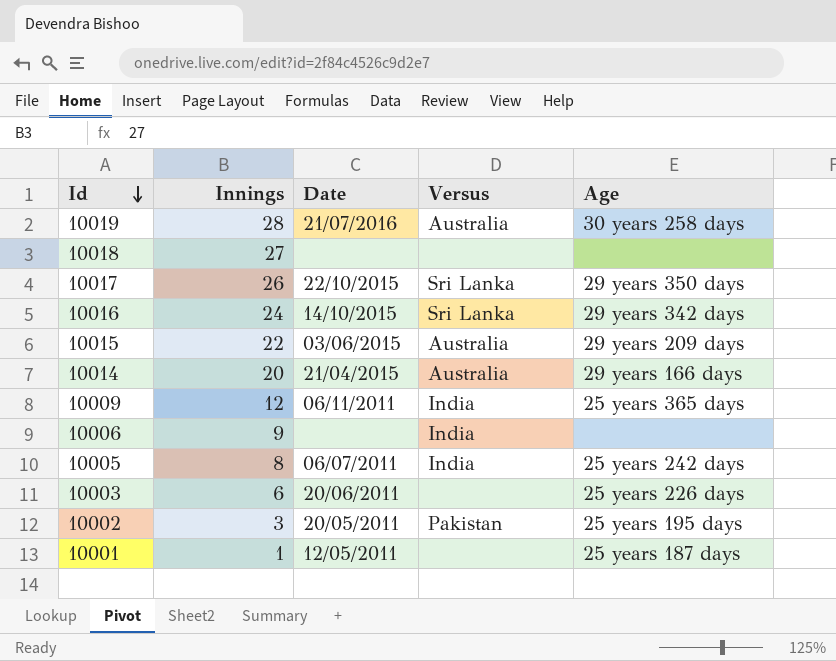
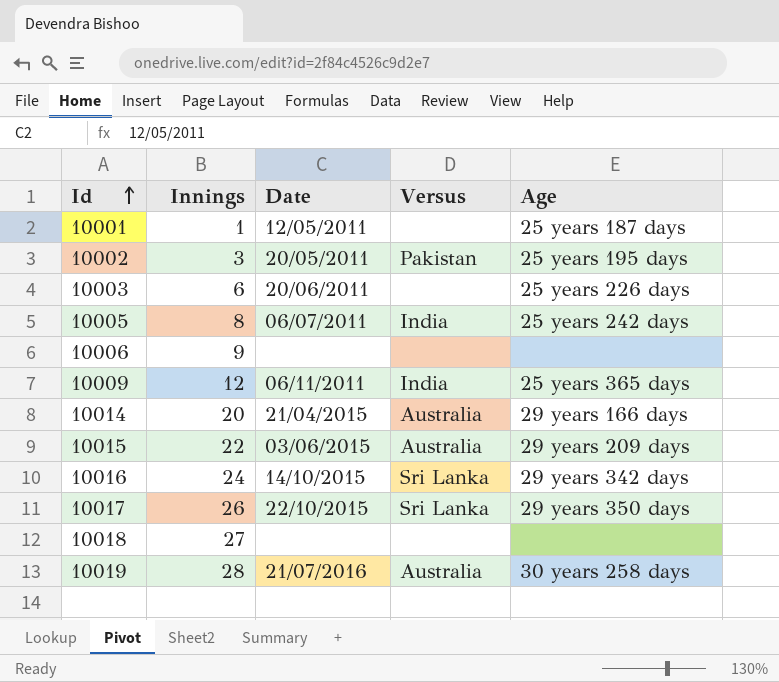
row order: Id descending -> Id ascending
10006 | Versus: India -> none

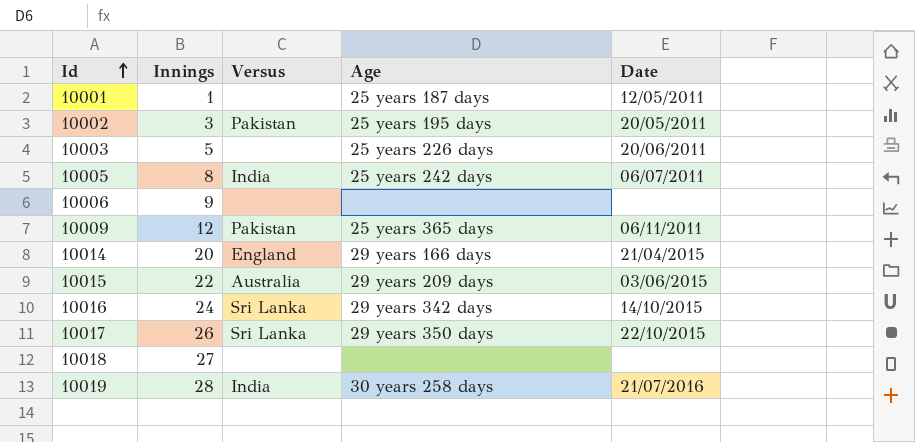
column Date | position: 3 -> 5
10003 | Innings: 6 -> 5
10009 | Versus: India -> Pakistan
10014 | Versus: Australia -> England
10019 | Versus: Australia -> India

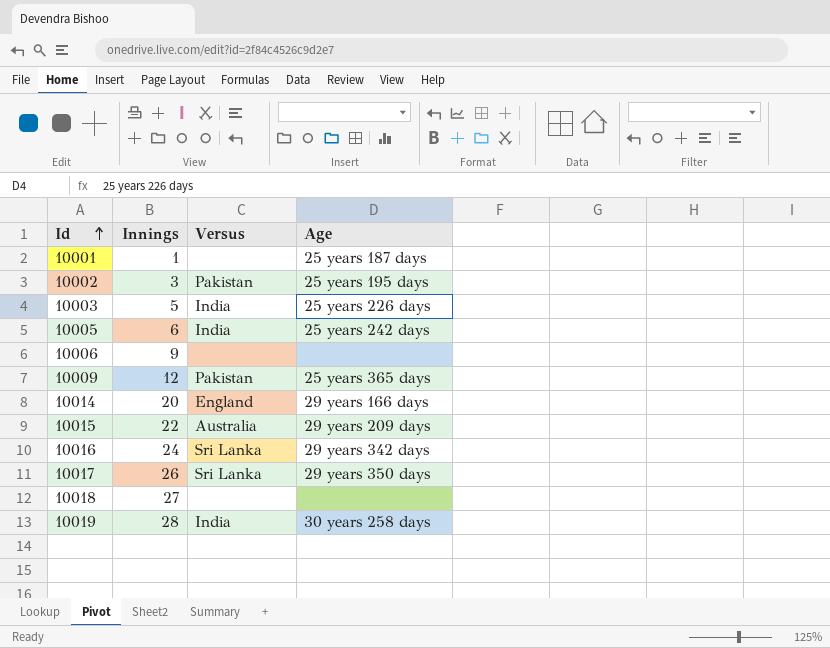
column Date | position: 5 -> none
10003 | Versus: none -> India
10005 | Innings: 8 -> 6

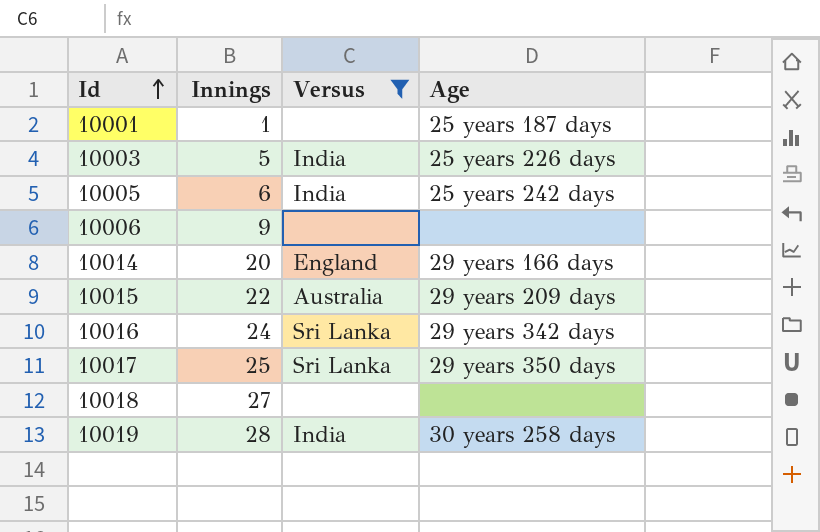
filter: none -> Versus != Pakistan
10017 | Innings: 26 -> 25

